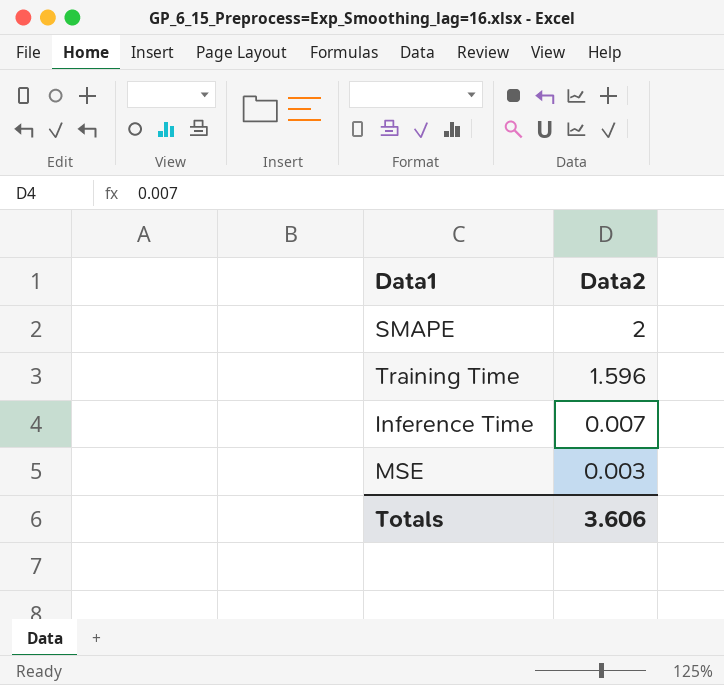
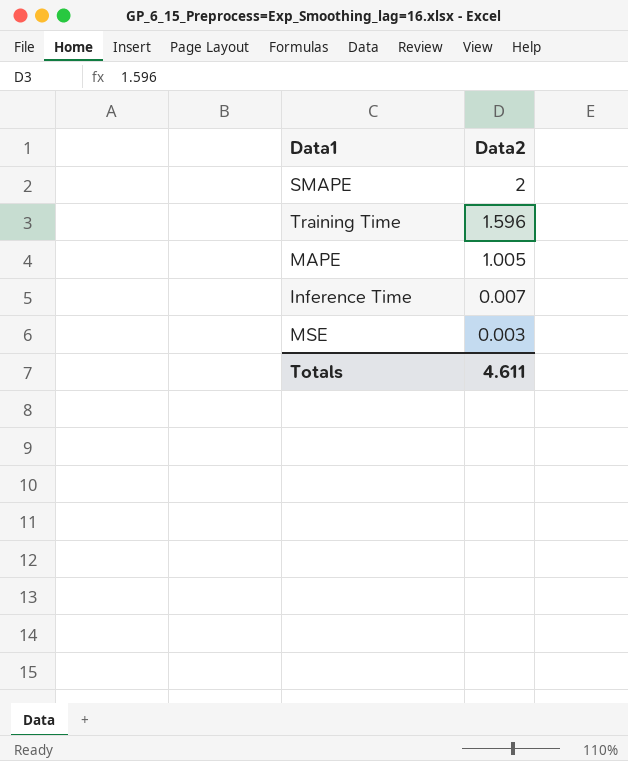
row MAPE: none -> 1.005
Totals | Data2: 3.606 -> 4.611

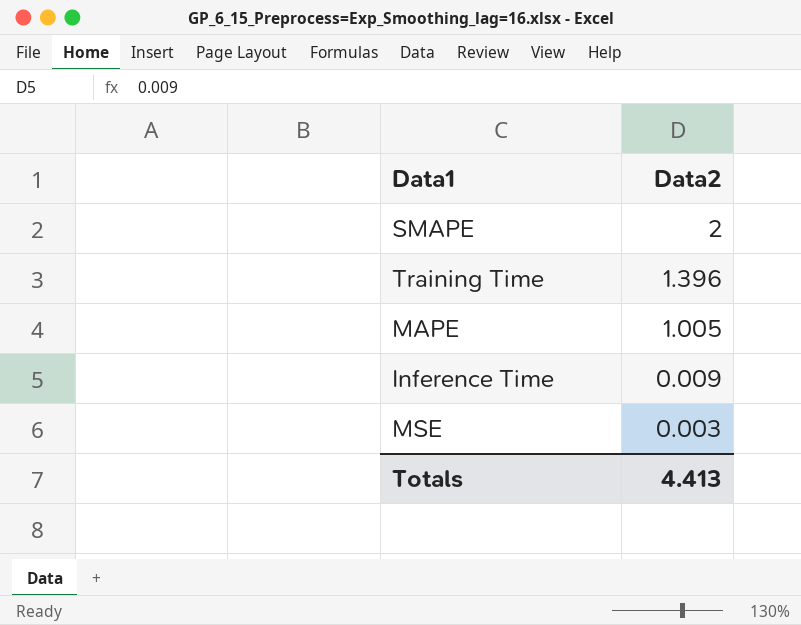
Training Time | Data2: 1.596 -> 1.396
Inference Time | Data2: 0.007 -> 0.009
Totals | Data2: 4.611 -> 4.413

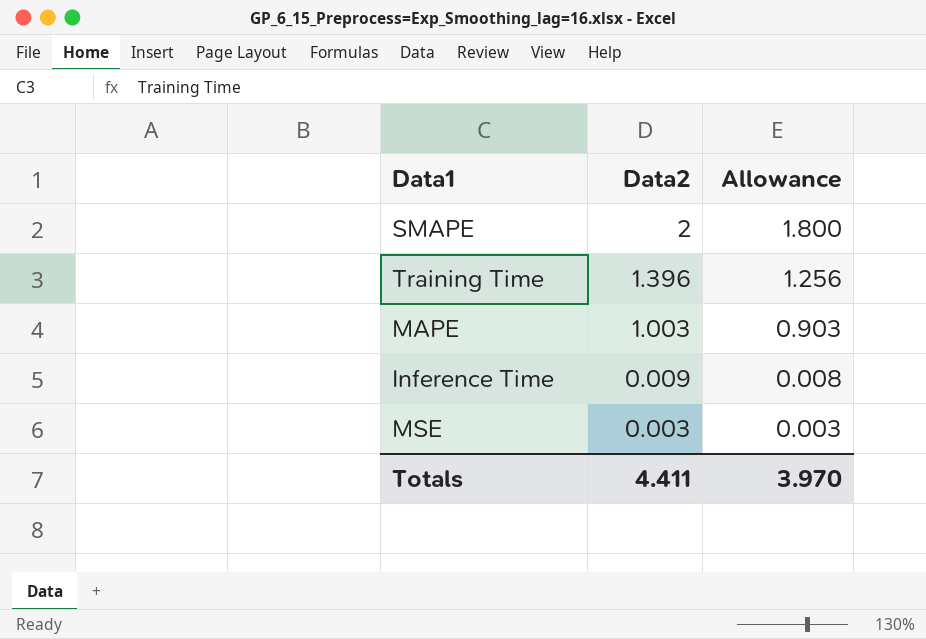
column Allowance | formula: none -> [Data2] * 0.9
MAPE | Data2: 1.005 -> 1.003
Totals | Data2: 4.413 -> 4.411

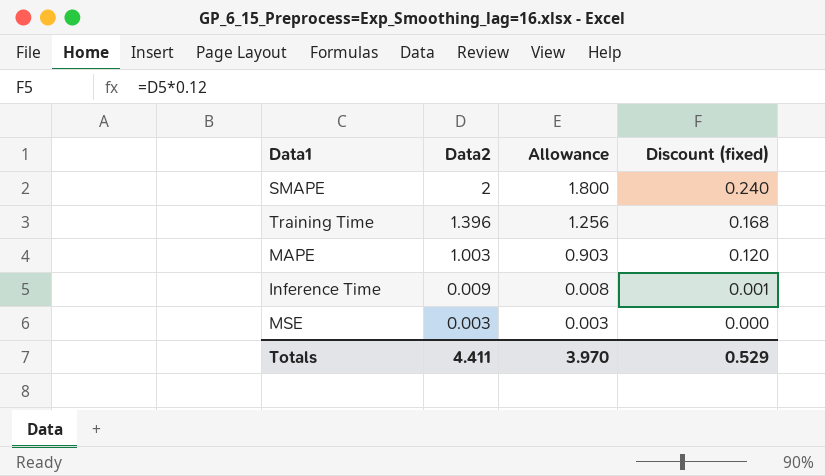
column Discount (fixed) | formula: none -> [Data2] * 0.12

